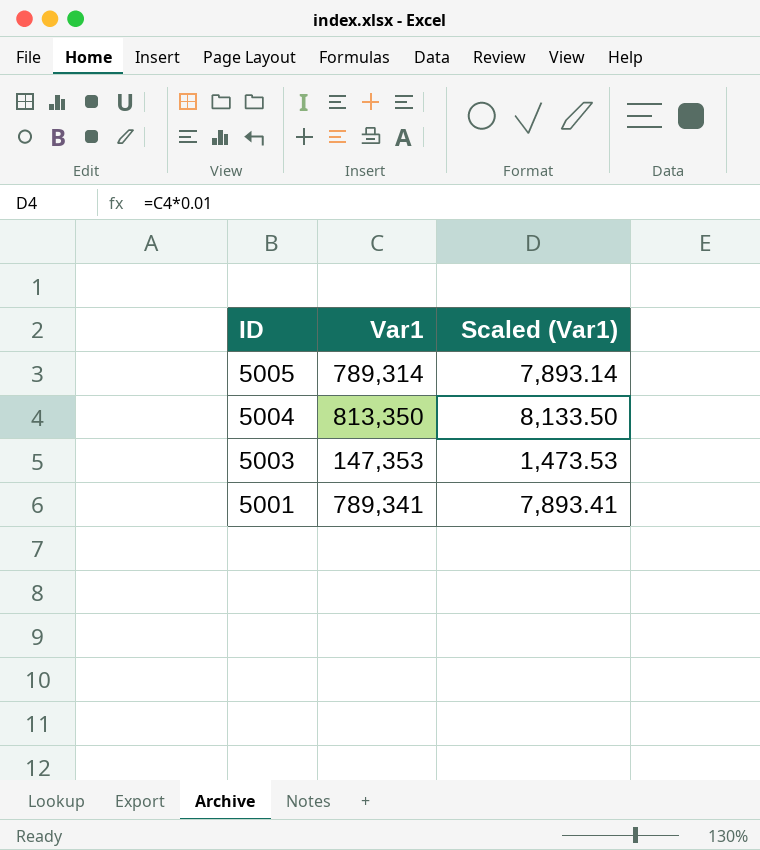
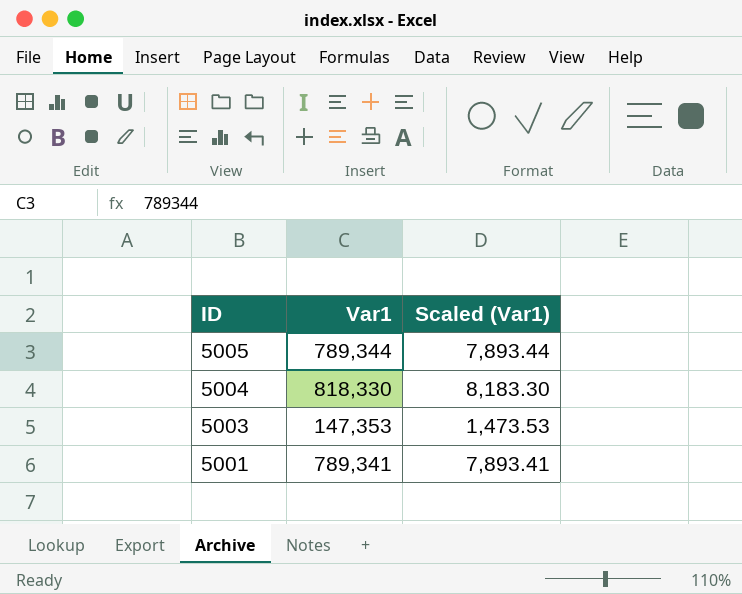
5005 | Var1: 789,314 -> 789,344
5005 | Scaled (Var1): 7,893.14 -> 7,893.44
5004 | Var1: 813,350 -> 818,330
5004 | Scaled (Var1): 8,133.50 -> 8,183.30

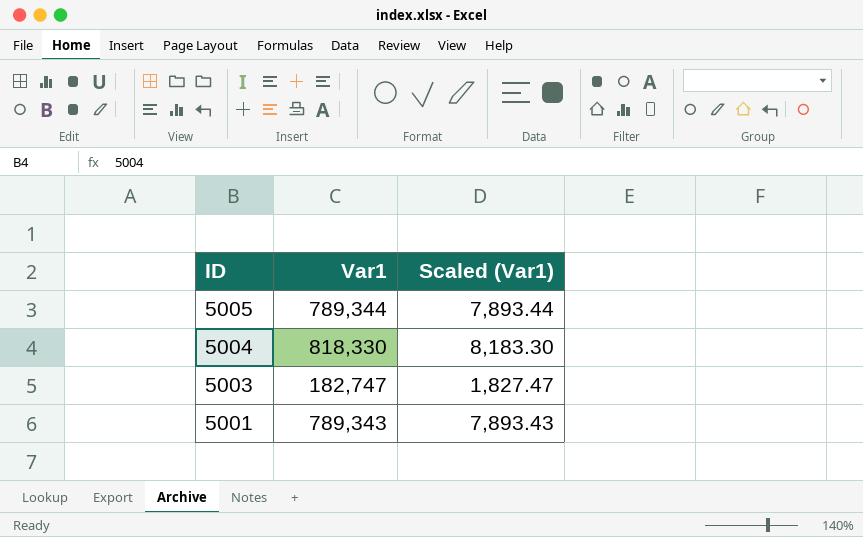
5003 | Var1: 147,353 -> 182,747
5003 | Scaled (Var1): 1,473.53 -> 1,827.47
5001 | Var1: 789,341 -> 789,343
5001 | Scaled (Var1): 7,893.41 -> 7,893.43

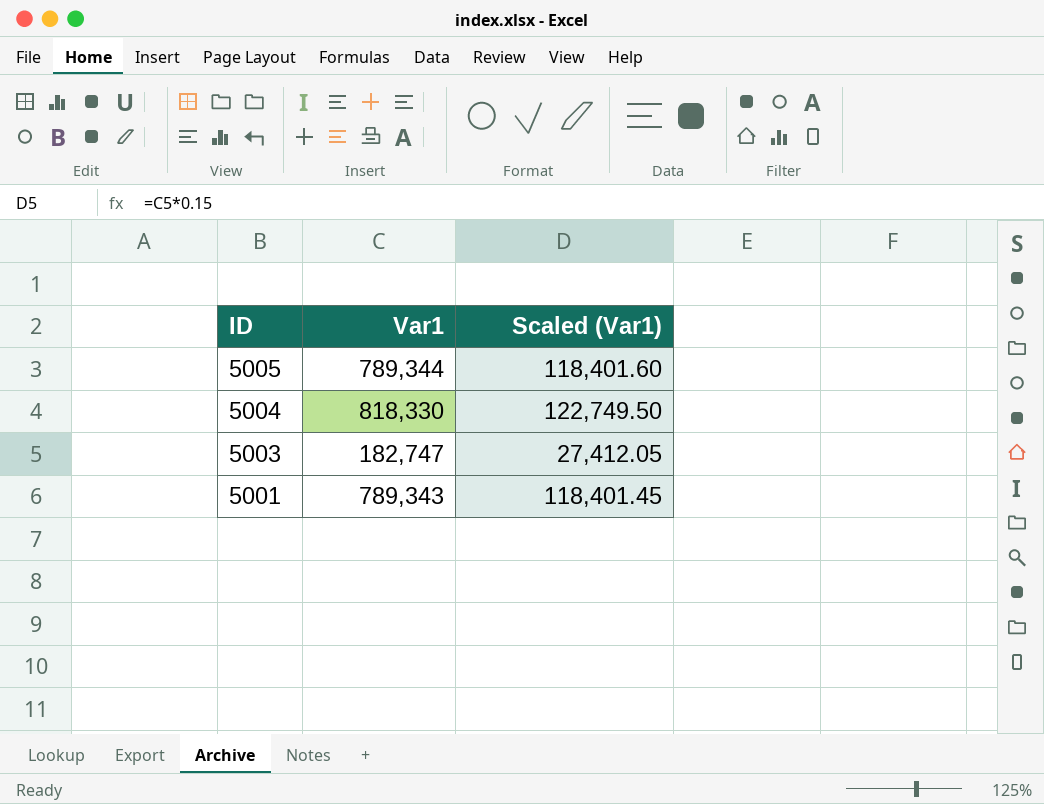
column Scaled (Var1) | formula: [Var1] * 0.01 -> [Var1] * 0.15

